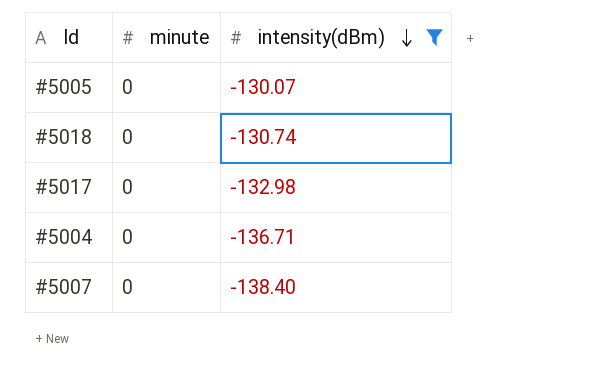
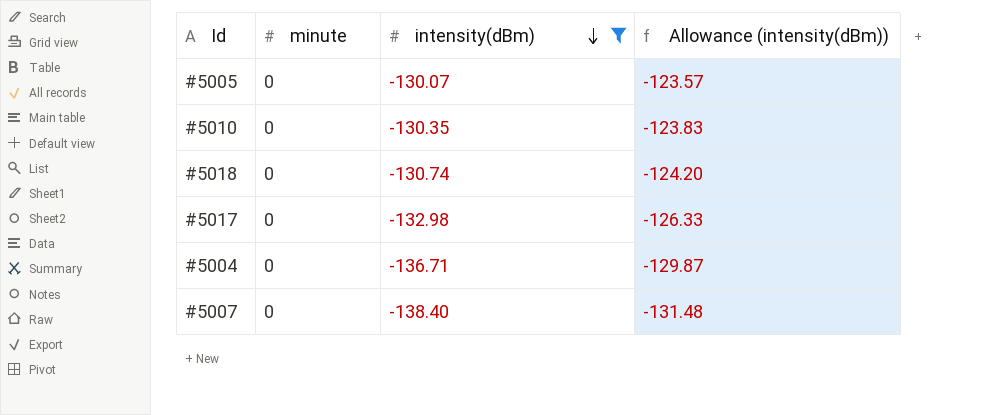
column Allowance (intensity(dBm)) | formula: none -> [intensity(dBm)] * 0.95
row #5010: none -> 0 | -130.35 | -123.83

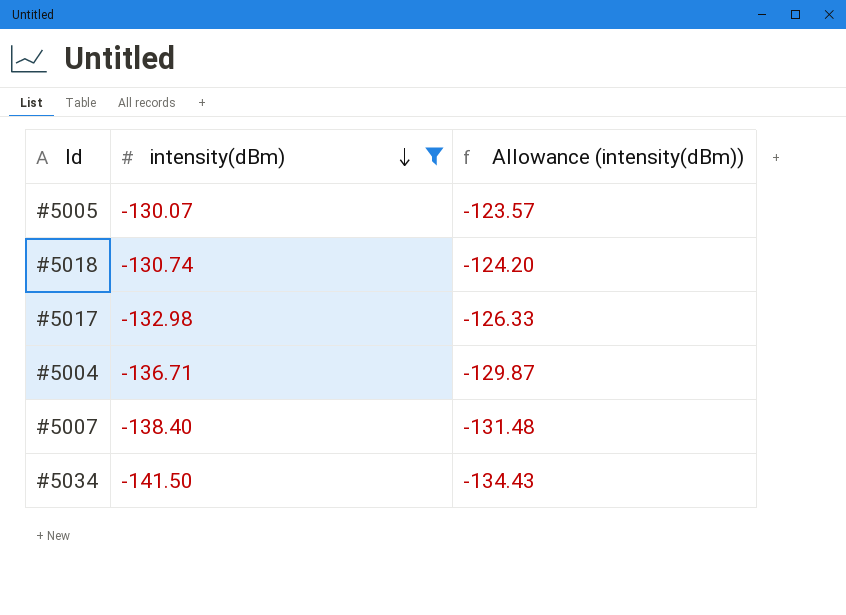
column minute | position: 2 -> none
row #5010: 0 | -130.35 | -123.83 -> none
row #5034: none -> -141.50 | -134.43

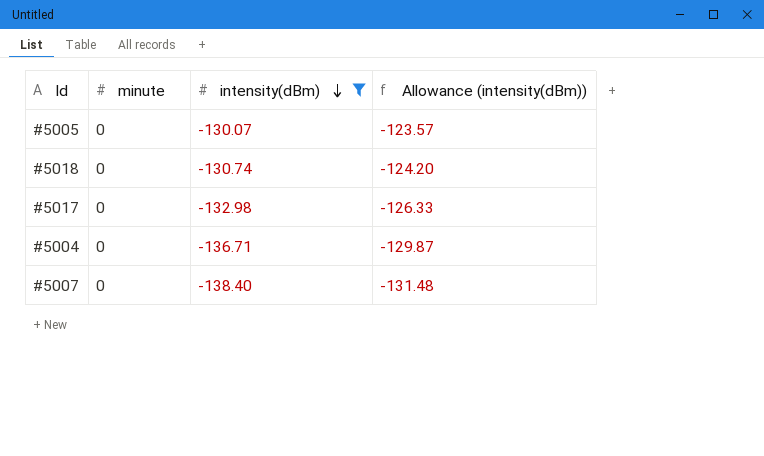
column minute | position: none -> 2
row #5034: -141.50 | -134.43 -> none

